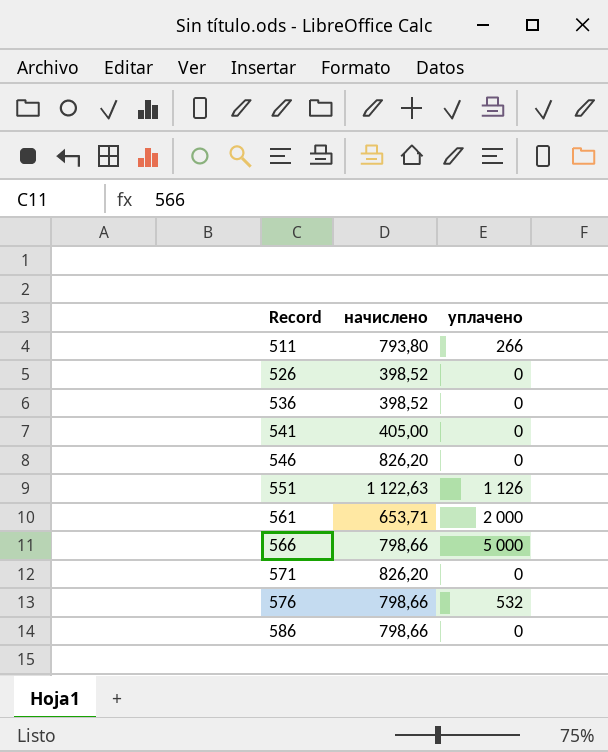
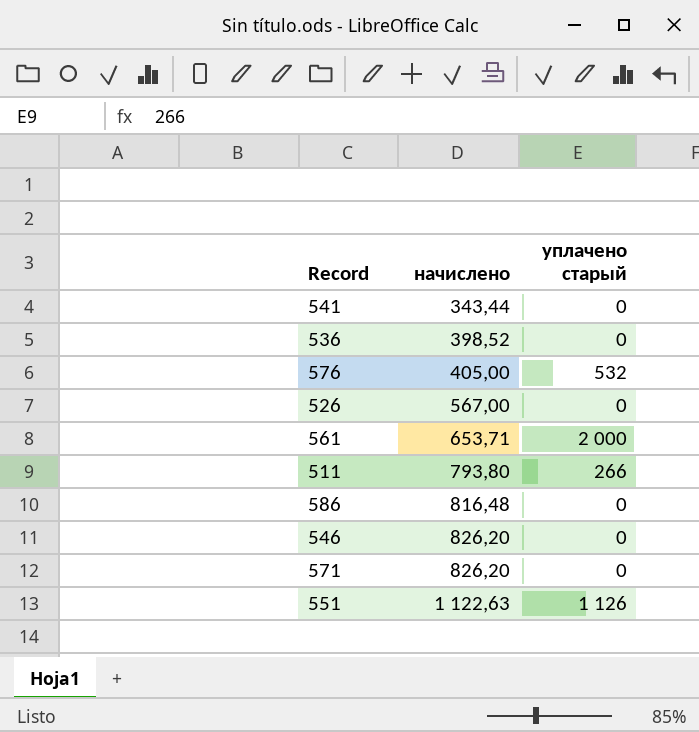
row order: Record ascending -> начислено ascending
column name: уплачено -> уплачено старый
row 566: 798,66 | 5 000 -> none
541 | начислено: 405,00 -> 343,44
576 | начислено: 798,66 -> 405,00
526 | начислено: 398,52 -> 567,00
586 | начислено: 798,66 -> 816,48

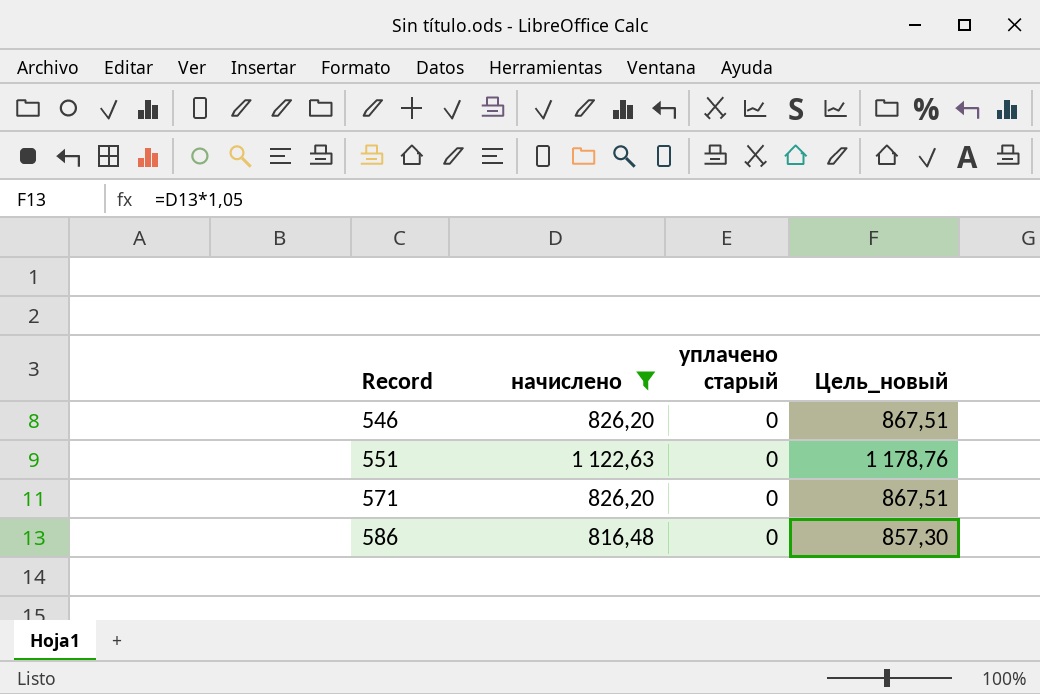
filter: none -> начислено >= 816,48
row order: начислено ascending -> Record ascending
column Цель_новый | formula: none -> [начислено] * 1,05
551 | уплачено старый: 1 126 -> 0

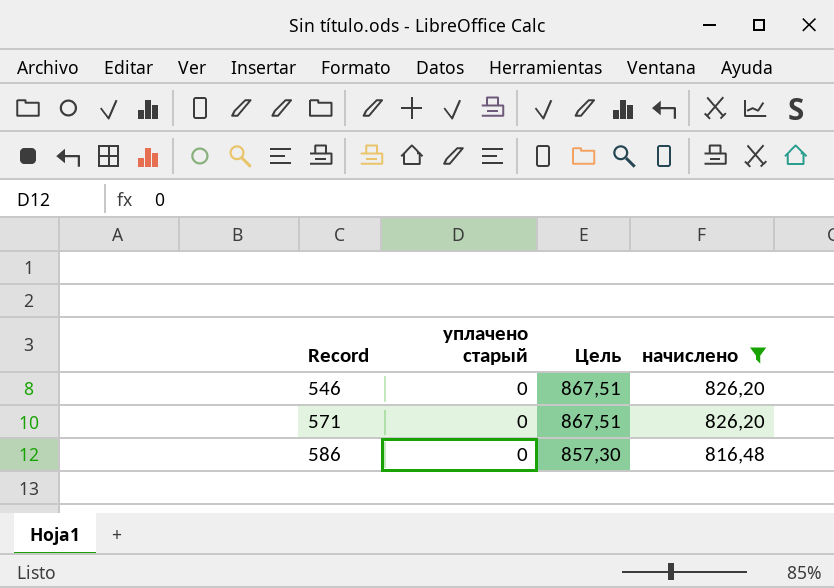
column name: Цель_новый -> Цель
column начислено | position: 2 -> 4
row 551: 1 122,63 | 0 | 1 178,76 -> none

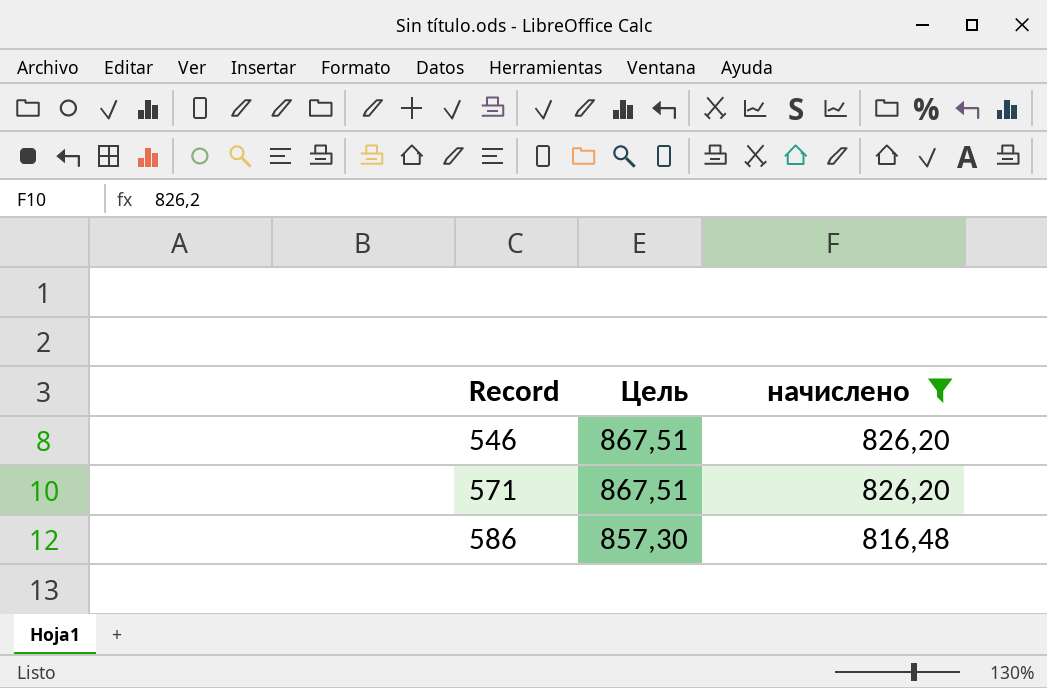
column уплачено старый | position: 2 -> none

